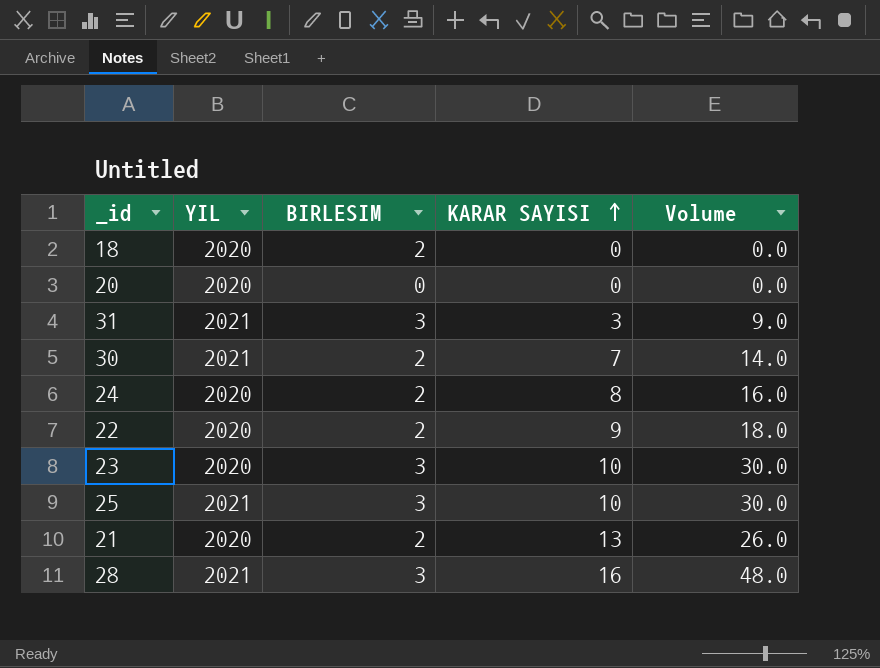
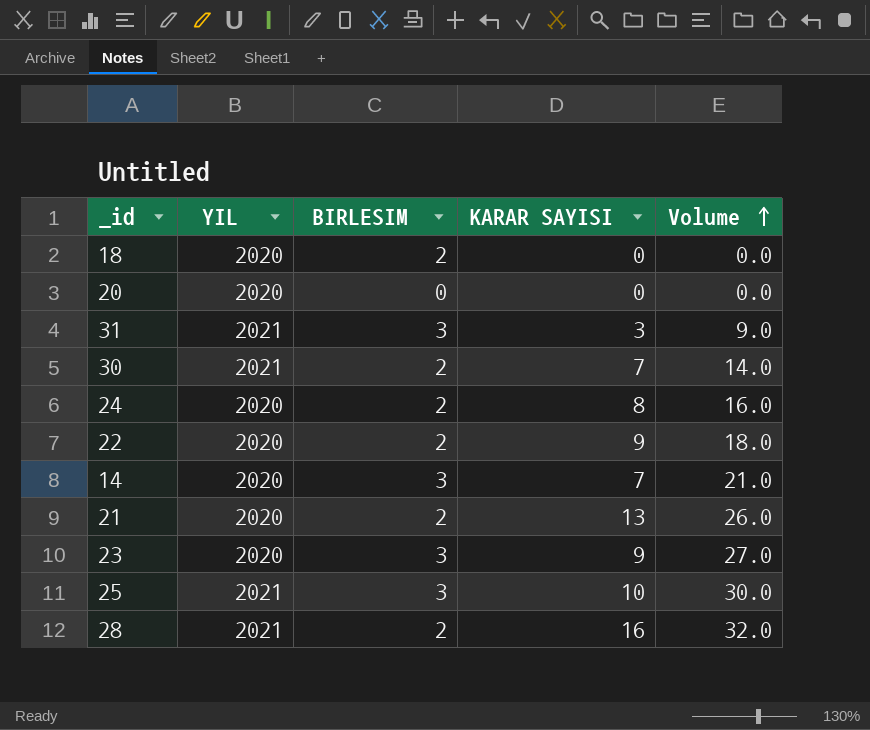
row order: KARAR SAYISI ascending -> Volume ascending
row 14: none -> 2020 | 3 | 7 | 21.0
23 | KARAR SAYISI: 10 -> 9
23 | Volume: 30.0 -> 27.0
28 | BIRLESIM: 3 -> 2
28 | Volume: 48.0 -> 32.0

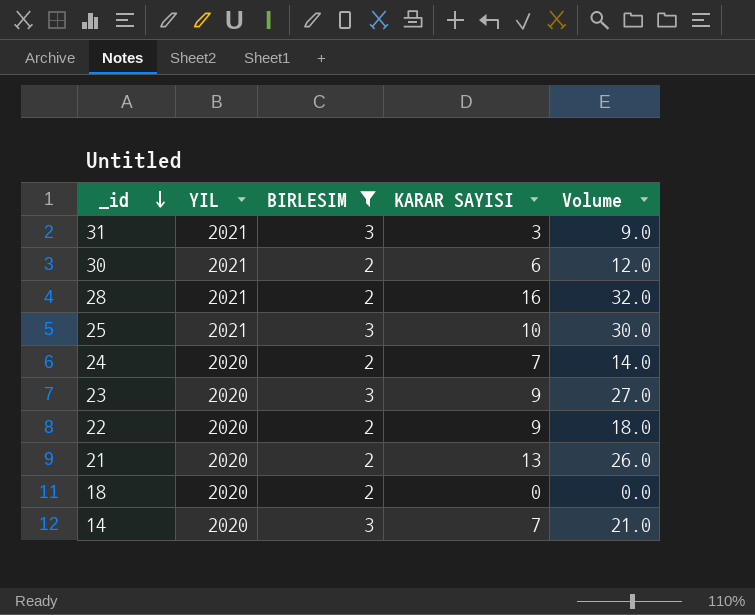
filter: none -> BIRLESIM != 0
row order: Volume ascending -> _id descending
30 | KARAR SAYISI: 7 -> 6
30 | Volume: 14.0 -> 12.0
24 | KARAR SAYISI: 8 -> 7
24 | Volume: 16.0 -> 14.0

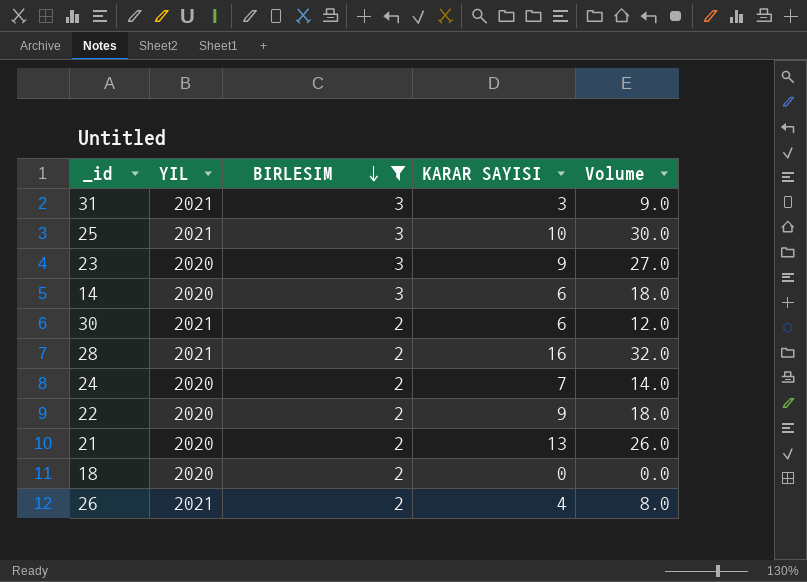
row order: _id descending -> BIRLESIM descending
14 | KARAR SAYISI: 7 -> 6
14 | Volume: 21.0 -> 18.0
row 26: none -> 2021 | 2 | 4 | 8.0

